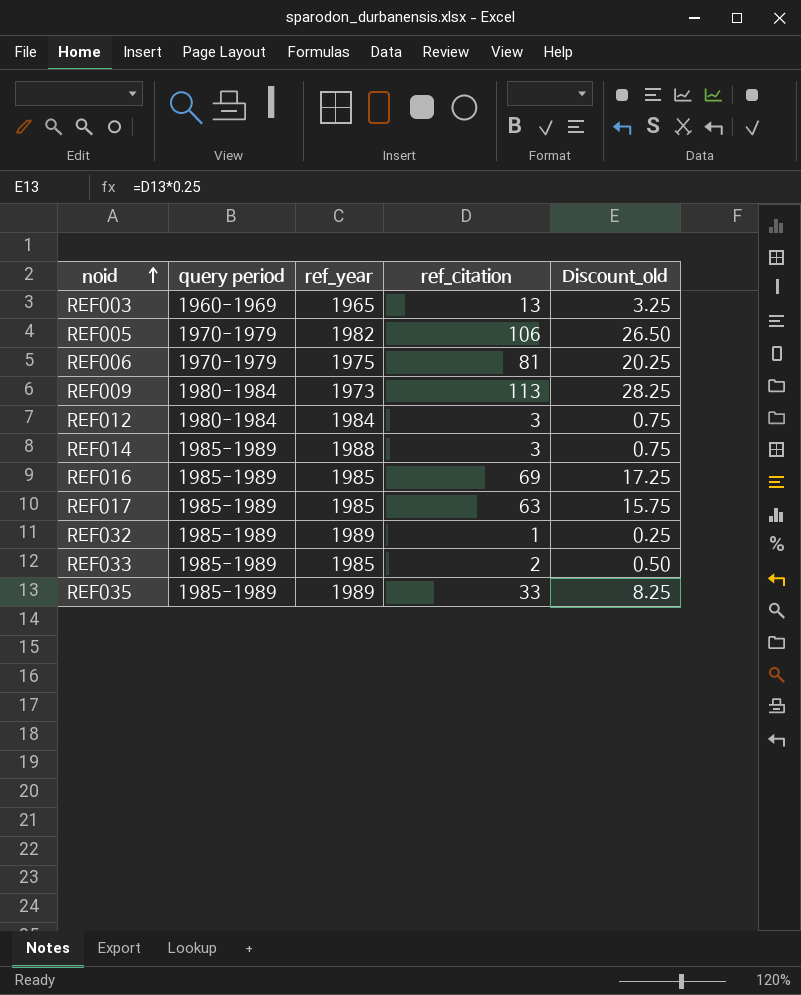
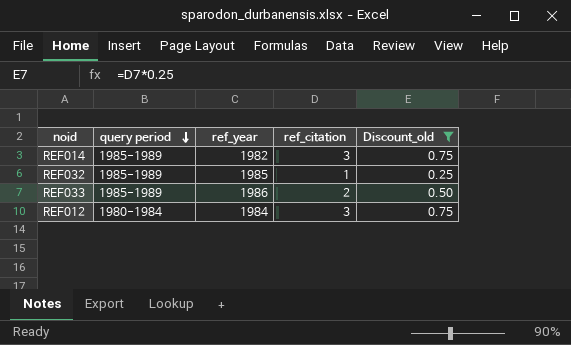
filter: none -> Discount_old <= 0.75
row order: noid ascending -> query period descending
REF014 | ref_year: 1988 -> 1982
REF032 | ref_year: 1989 -> 1985
REF033 | ref_year: 1985 -> 1986

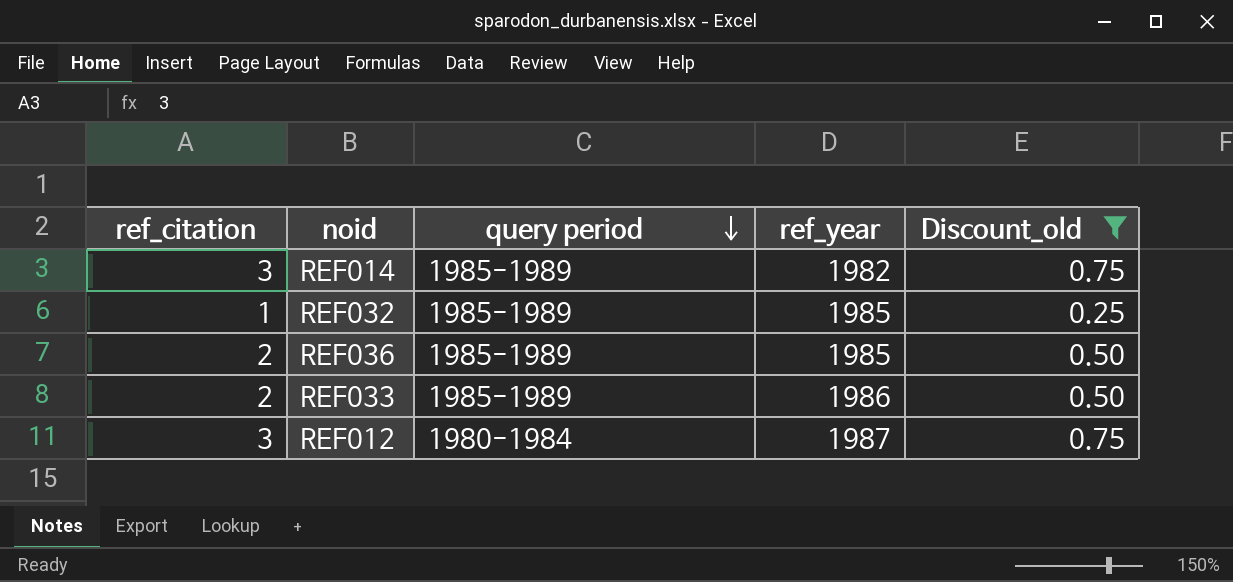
column ref_citation | position: 4 -> 1
row REF036: none -> 2 | 1985-1989 | 1985 | 0.50
REF012 | ref_year: 1984 -> 1987

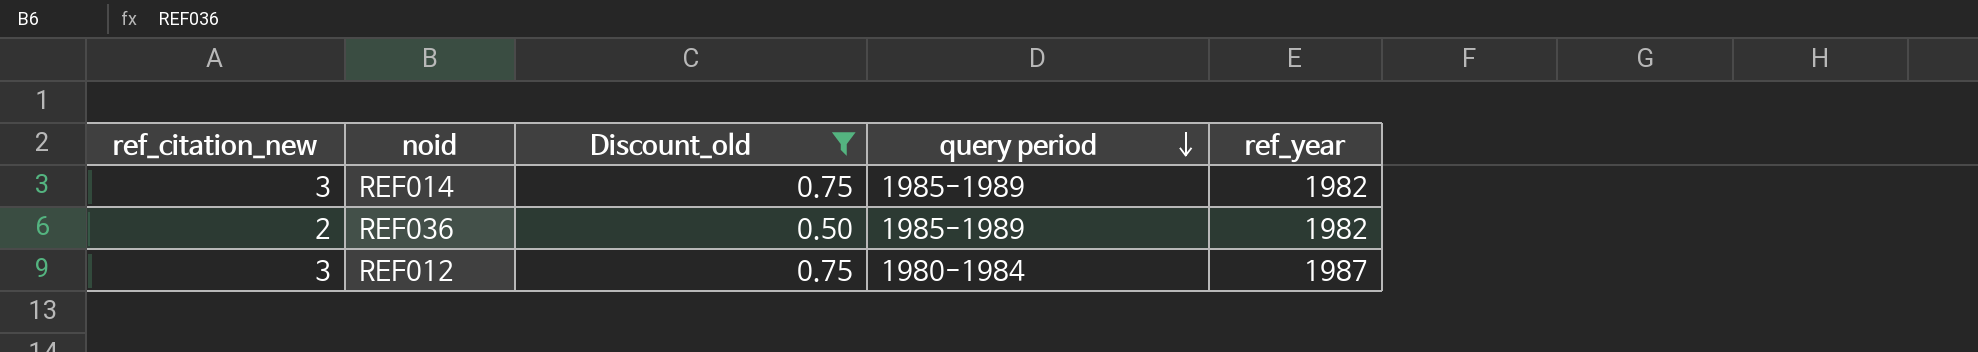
column name: ref_citation -> ref_citation_new
column Discount_old | position: 5 -> 3
row REF032: 1 | 1985-1989 | 1985 | 0.25 -> none
row REF033: 2 | 1985-1989 | 1986 | 0.50 -> none
REF036 | ref_year: 1985 -> 1982

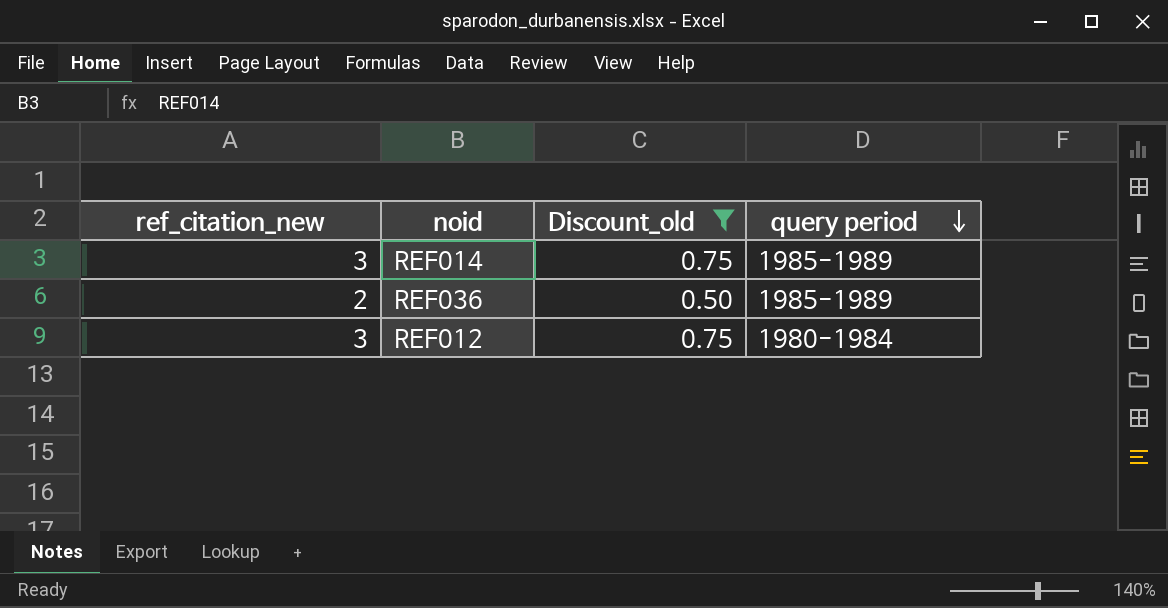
column ref_year | position: 5 -> none

